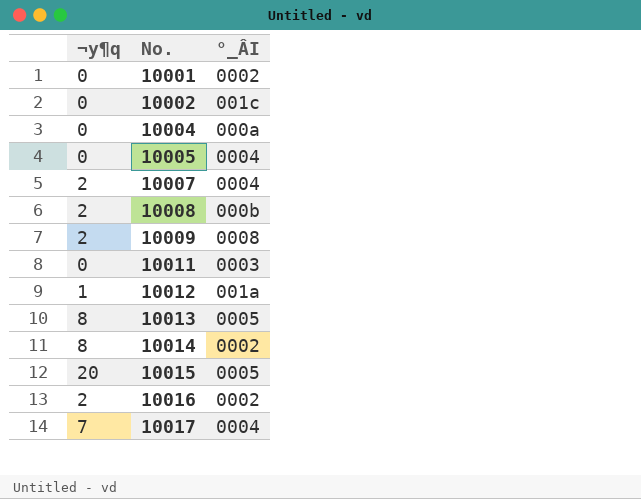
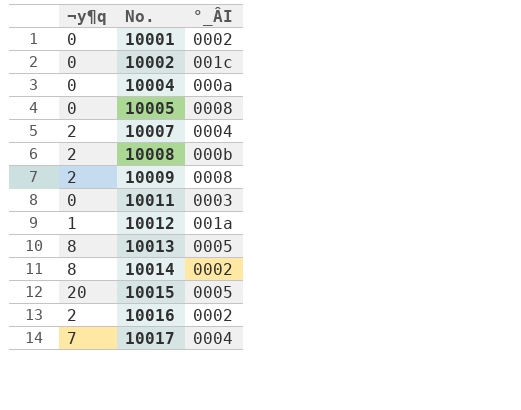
10005 | °_ÂI: 0004 -> 0008

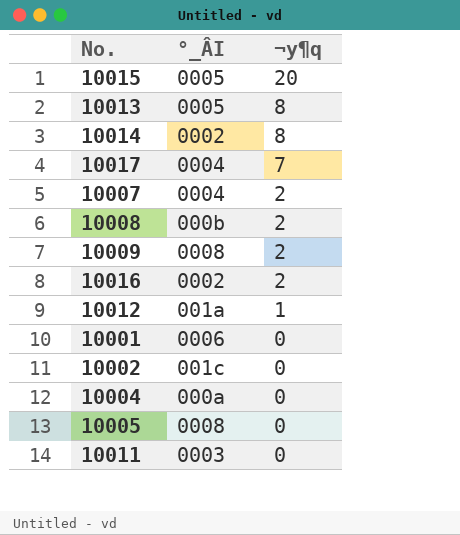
row order: No. ascending -> ¬y¶q descending
column ¬y¶q | position: 1 -> 3
10001 | °_ÂI: 0002 -> 0006

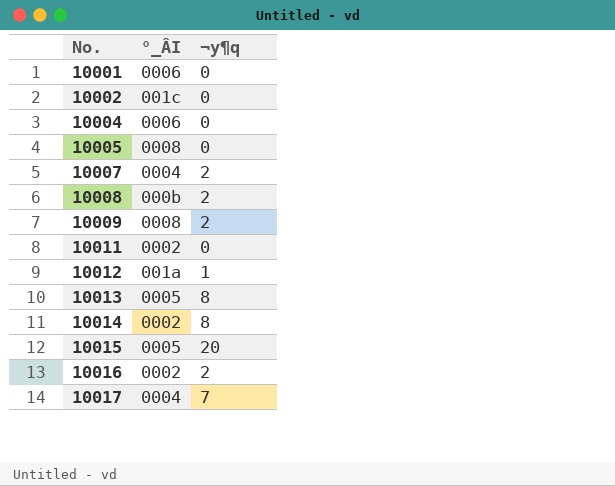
row order: ¬y¶q descending -> No. ascending
10004 | °_ÂI: 000a -> 0006
10011 | °_ÂI: 0003 -> 0002

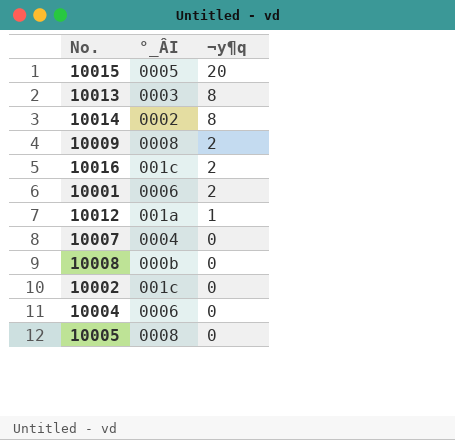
row order: No. ascending -> ¬y¶q descending
row 10011: 0002 | 0 -> none
row 10017: 0004 | 7 -> none
10013 | °_ÂI: 0005 -> 0003
10016 | °_ÂI: 0002 -> 001c
10001 | ¬y¶q: 0 -> 2
10007 | ¬y¶q: 2 -> 0
10008 | ¬y¶q: 2 -> 0

